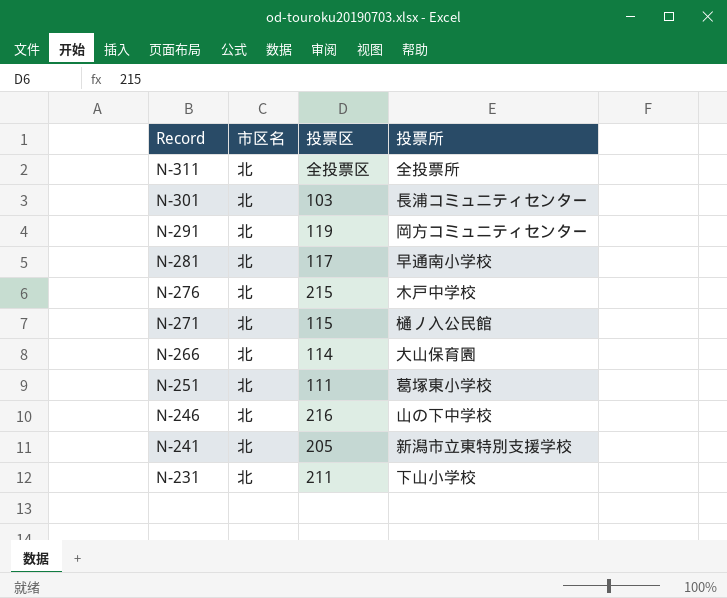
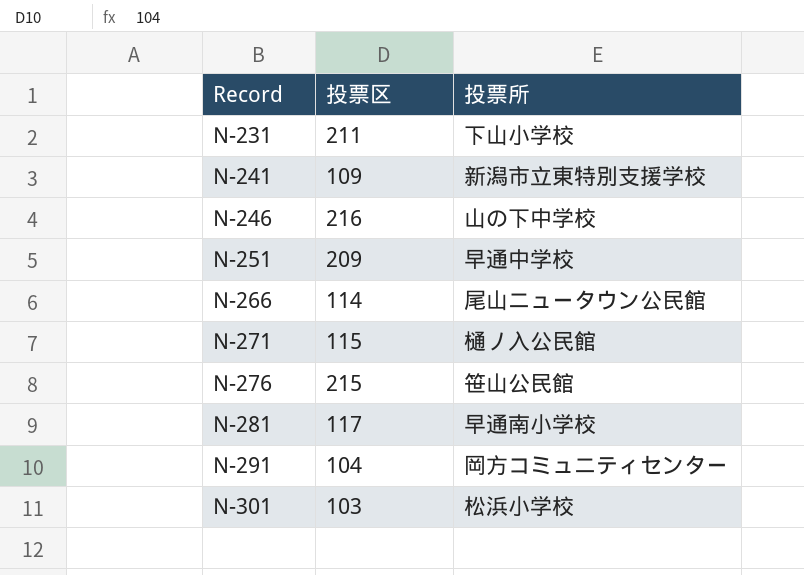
row order: Record descending -> Record ascending
column 市区名 | position: 2 -> none
row N-311: 北 | 全投票区 | 全投票所 -> none
N-241 | 投票区: 205 -> 109
N-251 | 投票区: 111 -> 209
N-251 | 投票所: 葛塚東小学校 -> 早通中学校
N-266 | 投票所: 大山保育園 -> 尾山ニュータウン公民館
N-276 | 投票所: 木戸中学校 -> 笹山公民館
N-291 | 投票区: 119 -> 104
N-301 | 投票所: 長浦コミュニティセンター -> 松浜小学校

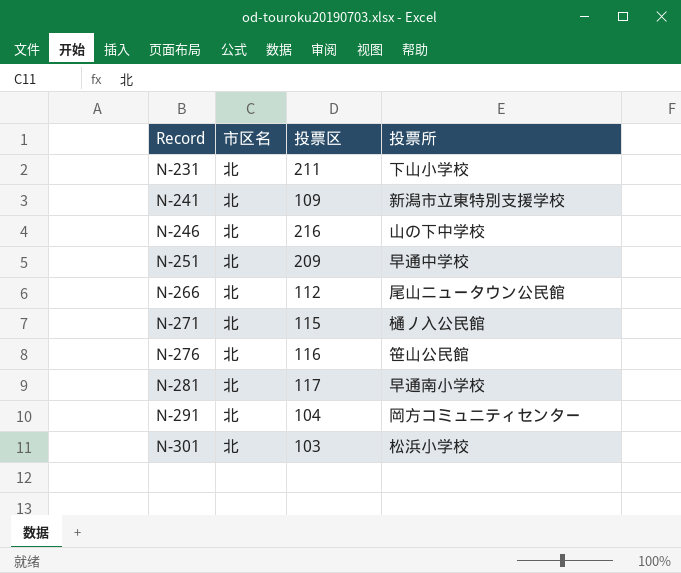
column 市区名 | position: none -> 2
N-266 | 投票区: 114 -> 112
N-276 | 投票区: 215 -> 116

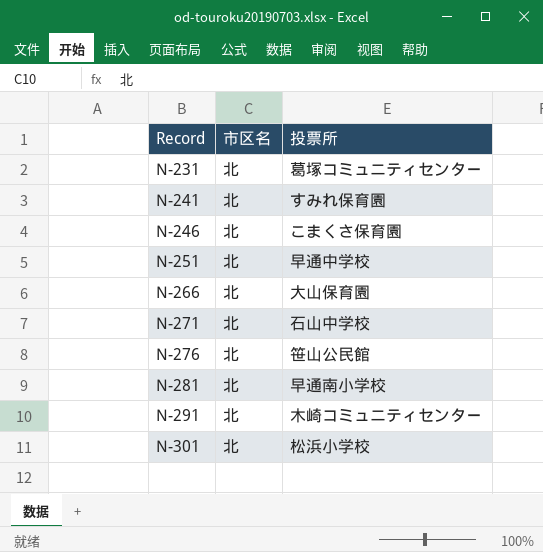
column 投票区 | position: 3 -> none
N-231 | 投票所: 下山小学校 -> 葛塚コミュニティセンター
N-241 | 投票所: 新潟市立東特別支援学校 -> すみれ保育園
N-246 | 投票所: 山の下中学校 -> こまくさ保育園
N-266 | 投票所: 尾山ニュータウン公民館 -> 大山保育園
N-271 | 投票所: 樋ノ入公民館 -> 石山中学校
N-291 | 投票所: 岡方コミュニティセンター -> 木崎コミュニティセンター

